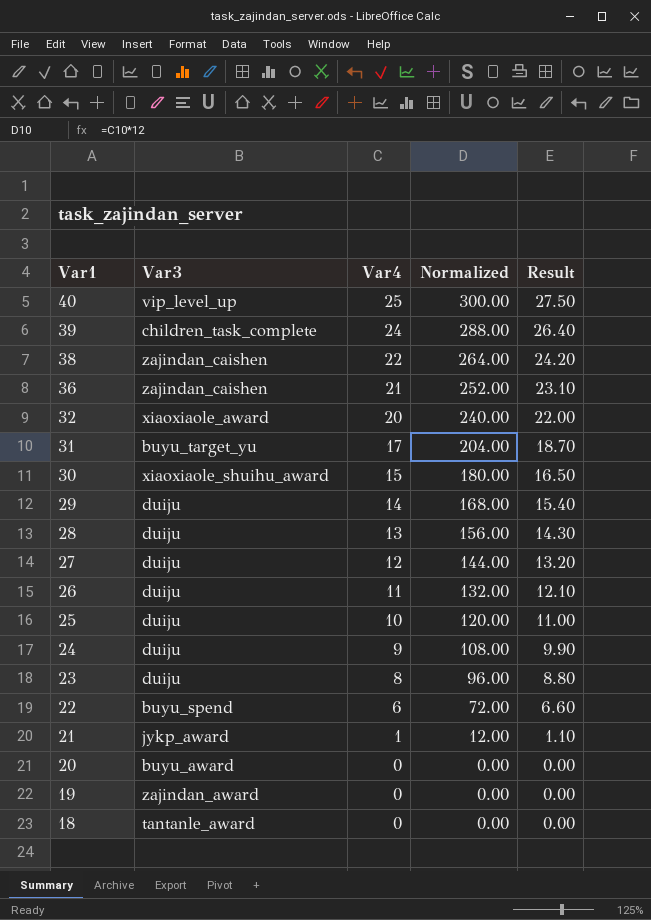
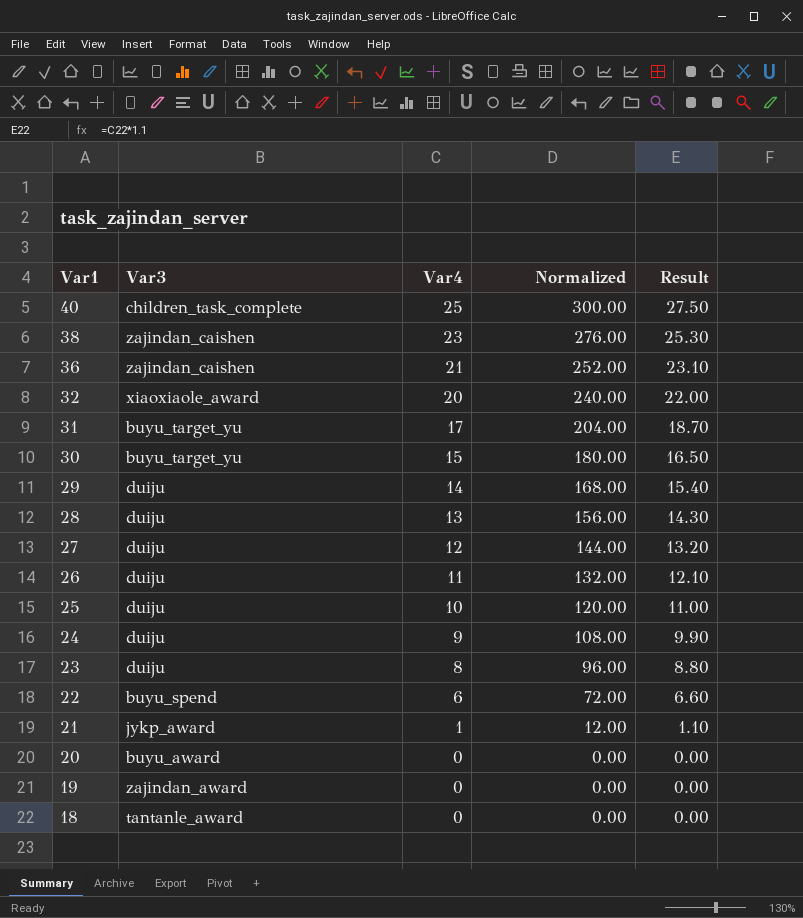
row 39: children_task_complete | 24 | 288.00 | 26.40 -> none
40 | Var3: vip_level_up -> children_task_complete
38 | Var4: 22 -> 23
38 | Normalized: 264.00 -> 276.00
38 | Result: 24.20 -> 25.30
30 | Var3: xiaoxiaole_shuihu_award -> buyu_target_yu

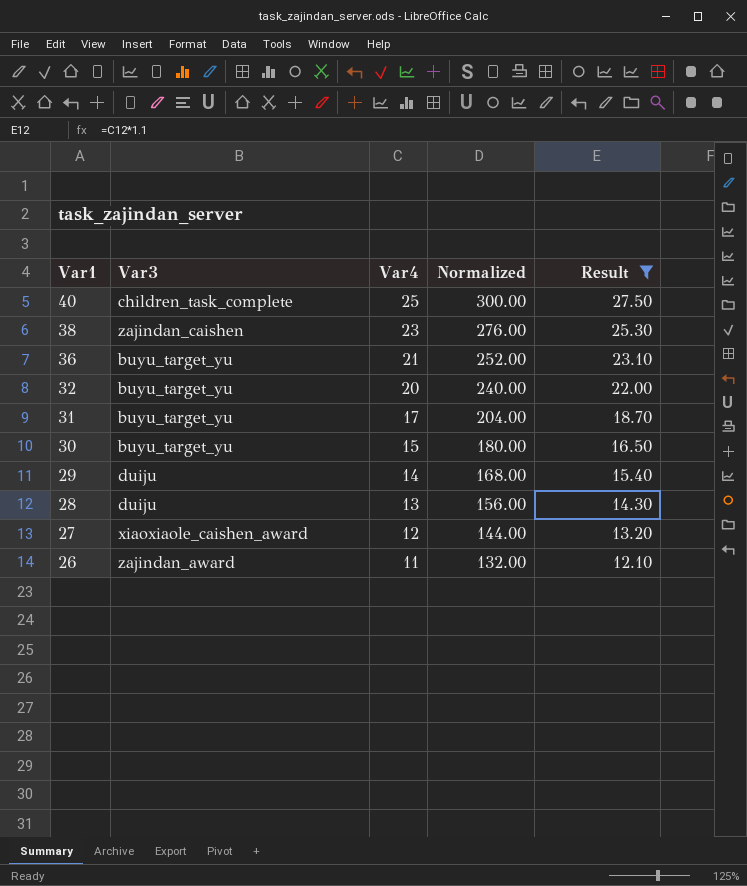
filter: none -> Result >= 12.10
36 | Var3: zajindan_caishen -> buyu_target_yu
32 | Var3: xiaoxiaole_award -> buyu_target_yu
27 | Var3: duiju -> xiaoxiaole_caishen_award
26 | Var3: duiju -> zajindan_award

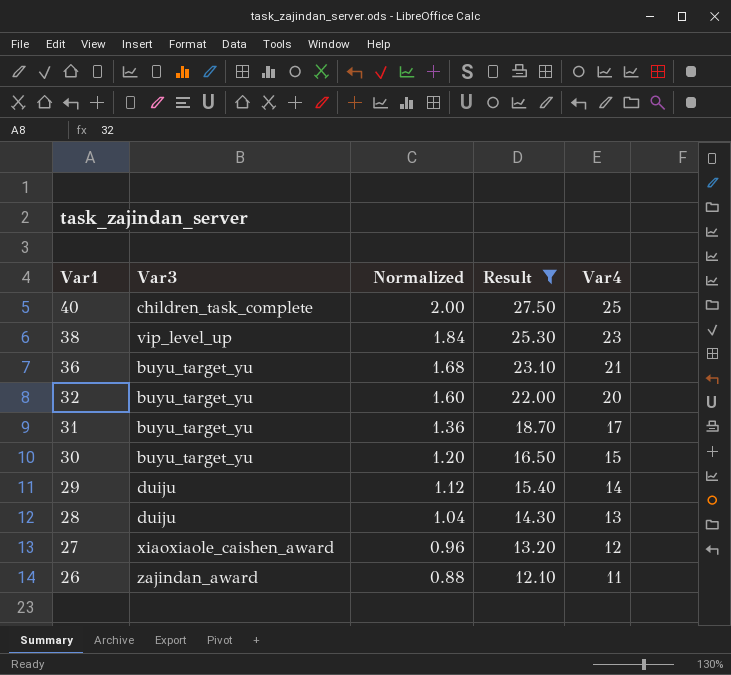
column Normalized | formula: [Var4] * 12 -> [Var4] * 0.08
column Var4 | position: 3 -> 5
38 | Var3: zajindan_caishen -> vip_level_up

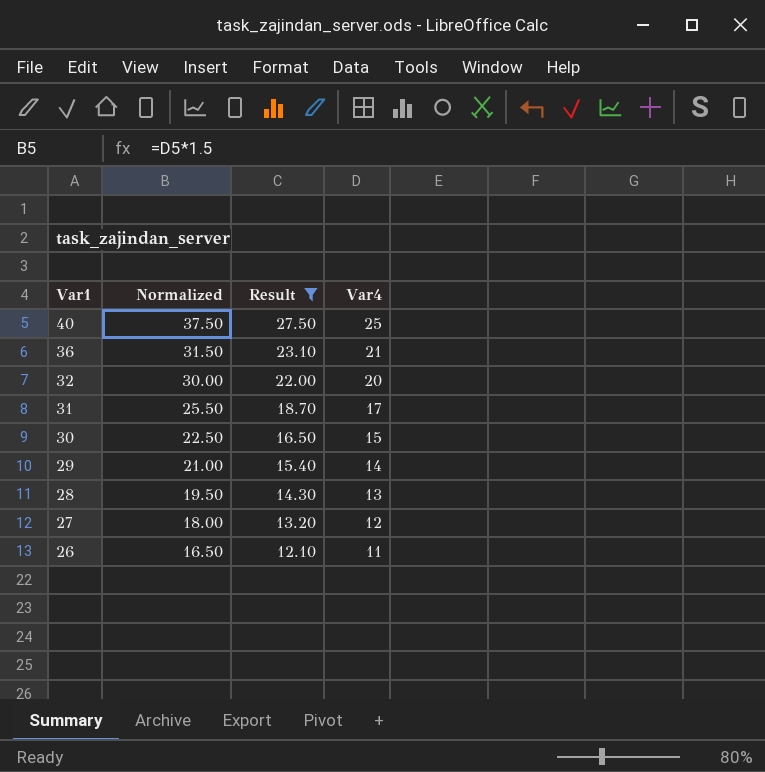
column Var3 | position: 2 -> none
column Normalized | formula: [Var4] * 0.08 -> [Var4] * 1.5
row 38: vip_level_up | 1.84 | 25.30 | 23 -> none

